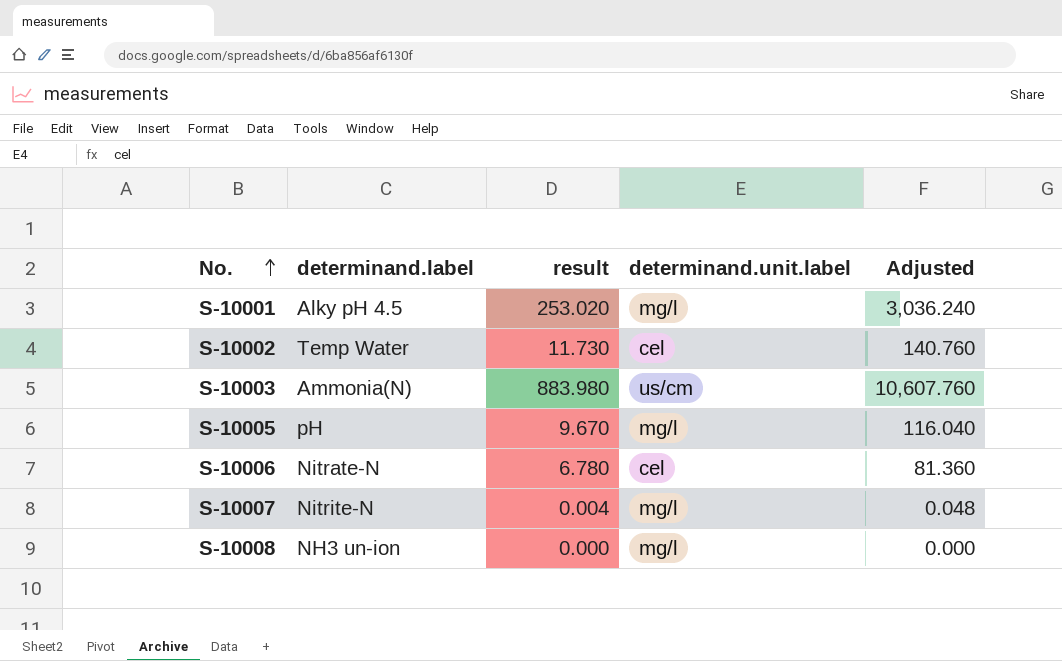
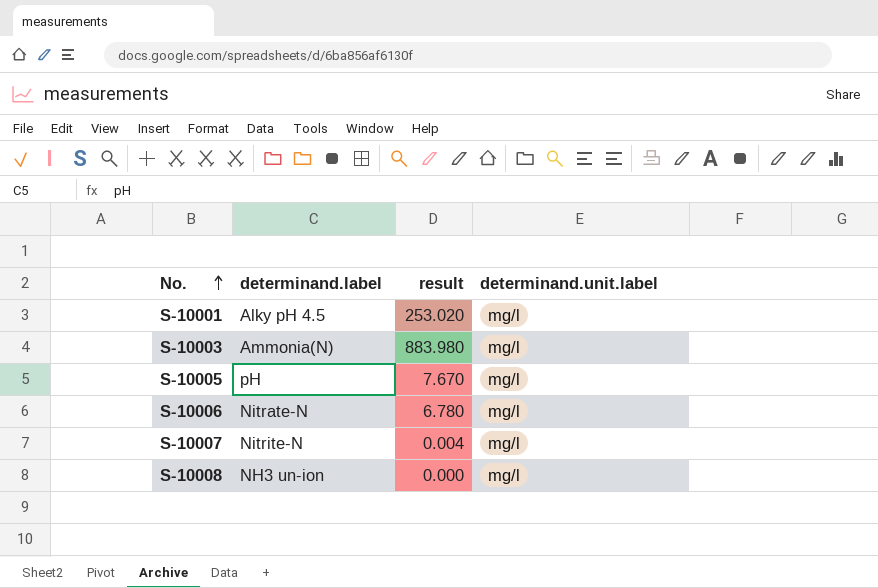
column Adjusted | formula: [result] * 12 -> none
row S-10002: Temp Water | 11.730 | cel | 140.760 -> none
S-10003 | determinand.unit.label: us/cm -> mg/l
S-10005 | result: 9.670 -> 7.670
S-10006 | determinand.unit.label: cel -> mg/l

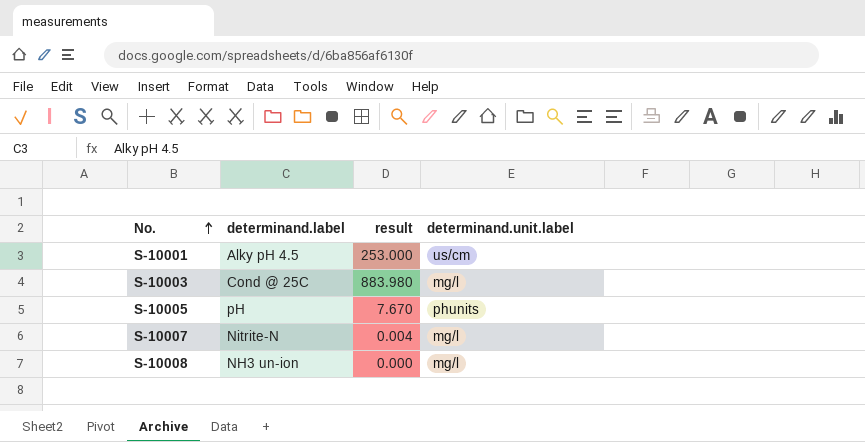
row S-10006: Nitrate-N | 6.780 | mg/l -> none
S-10001 | result: 253.020 -> 253.000
S-10001 | determinand.unit.label: mg/l -> us/cm
S-10003 | determinand.label: Ammonia(N) -> Cond @ 25C
S-10005 | determinand.unit.label: mg/l -> phunits

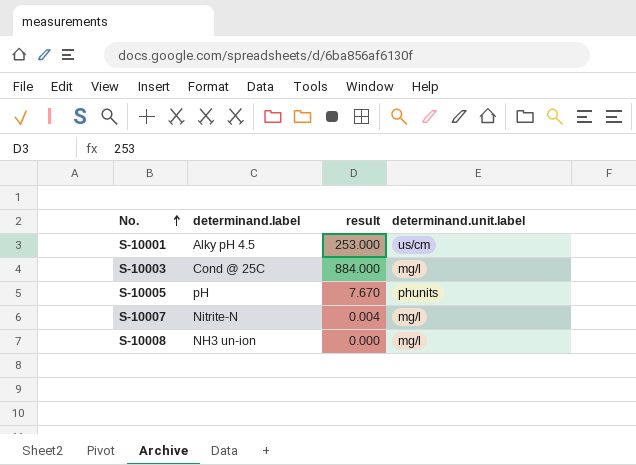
S-10003 | result: 883.980 -> 884.000

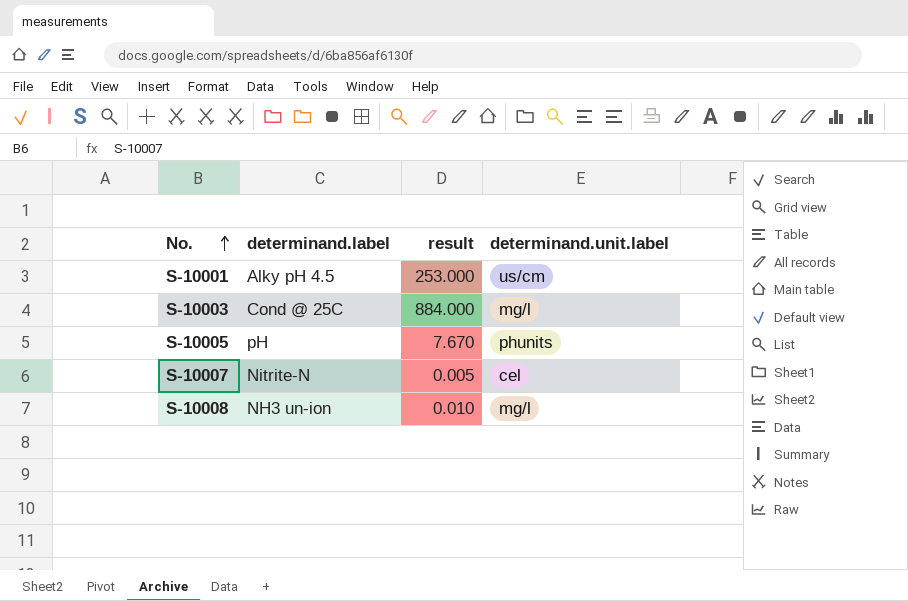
S-10007 | result: 0.004 -> 0.005
S-10007 | determinand.unit.label: mg/l -> cel
S-10008 | result: 0.000 -> 0.010

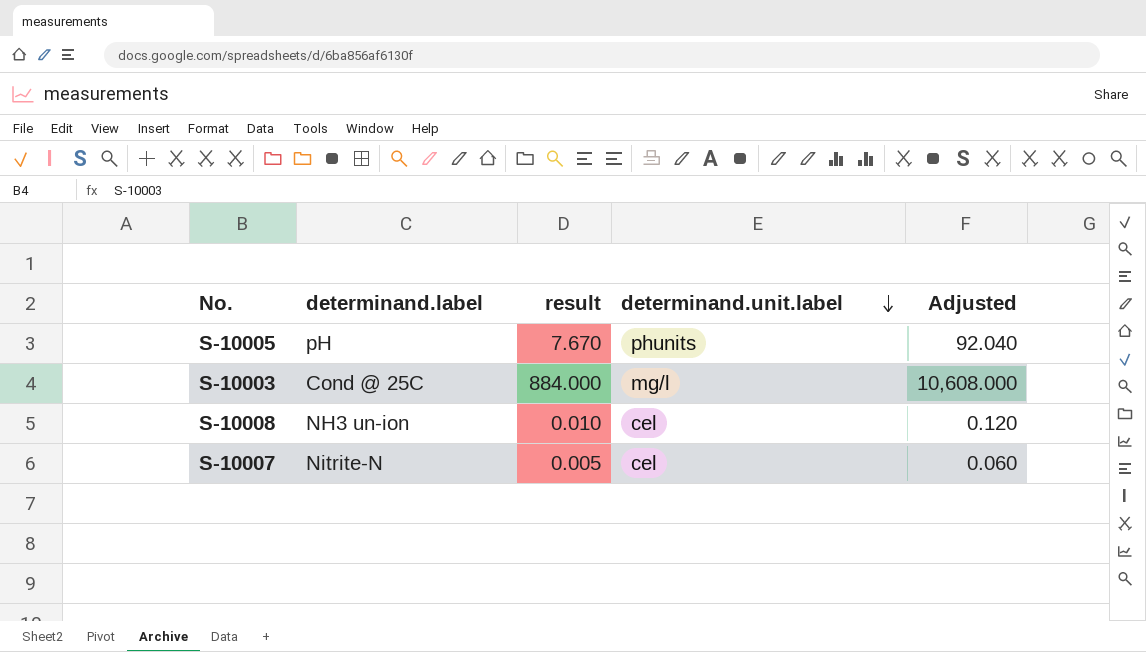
row order: No. ascending -> determinand.unit.label descending
column Adjusted | formula: none -> [result] * 12
row S-10001: Alky pH 4.5 | 253.000 | us/cm -> none
S-10008 | determinand.unit.label: mg/l -> cel

